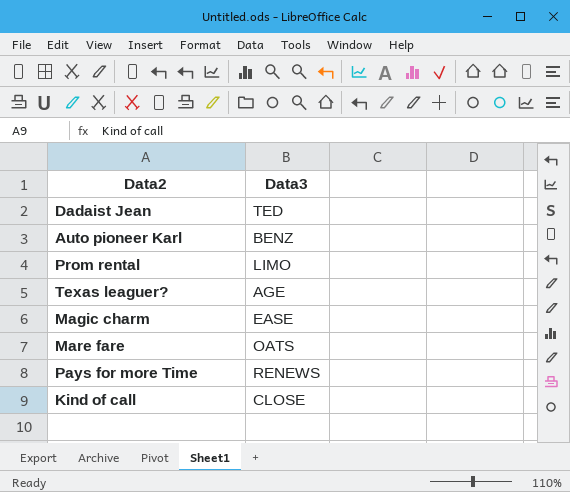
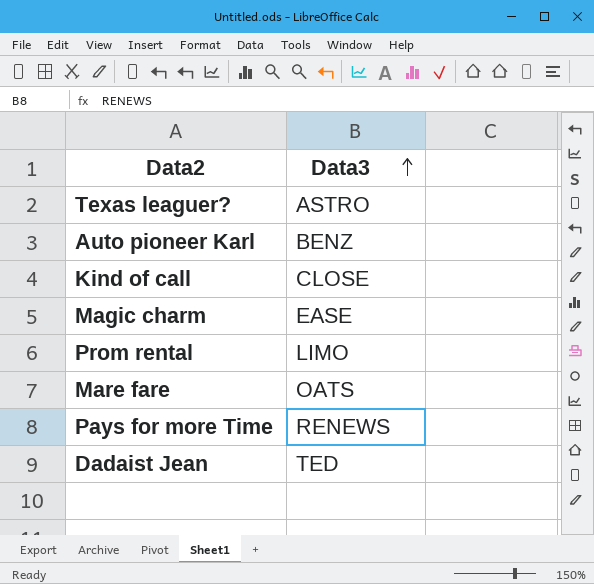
row order: none -> Data3 ascending
Texas leaguer? | Data3: AGE -> ASTRO

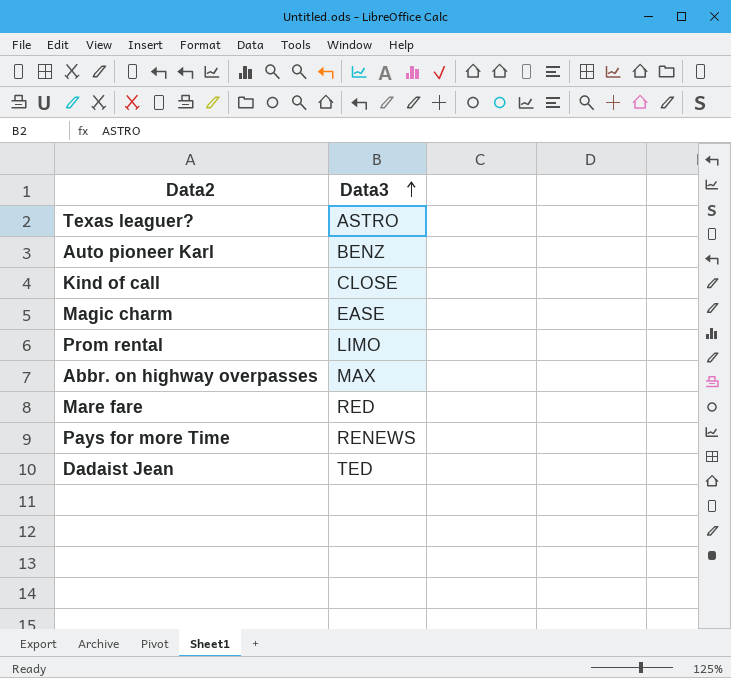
row Abbr. on highway overpasses: none -> MAX
Mare fare | Data3: OATS -> RED

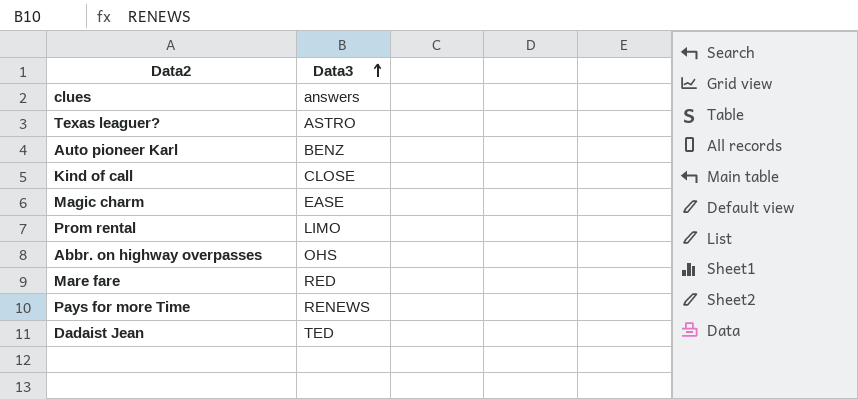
row clues: none -> answers
Abbr. on highway overpasses | Data3: MAX -> OHS

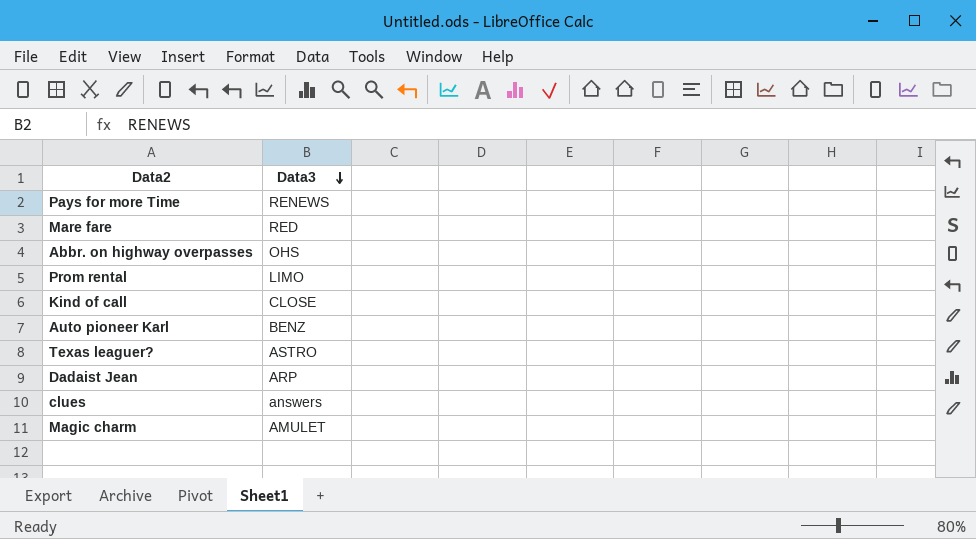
row order: Data3 ascending -> Data3 descending
Dadaist Jean | Data3: TED -> ARP
Magic charm | Data3: EASE -> AMULET

